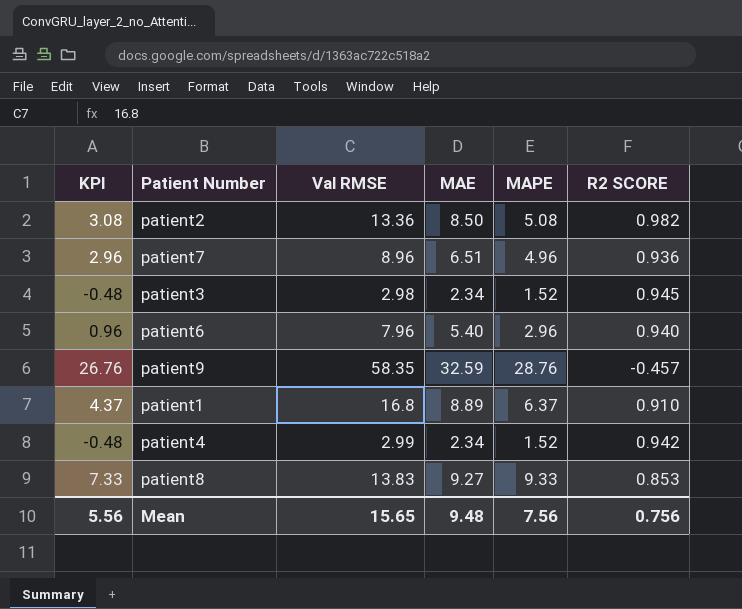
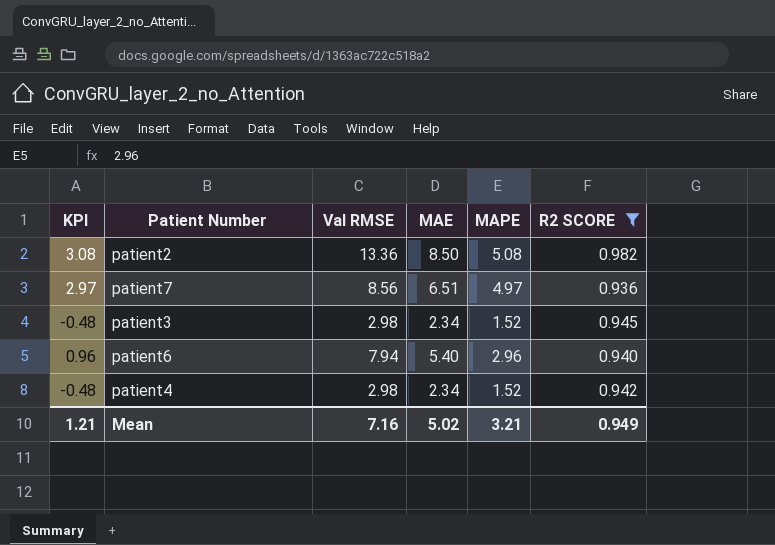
filter: none -> R2 SCORE >= 0.936
patient7 | KPI: 2.96 -> 2.97
patient7 | Val RMSE: 8.96 -> 8.56
patient7 | MAPE: 4.96 -> 4.97
patient6 | Val RMSE: 7.96 -> 7.94
patient4 | Val RMSE: 2.99 -> 2.98
Mean | KPI: 5.56 -> 1.21
Mean | Val RMSE: 15.65 -> 7.16
Mean | MAE: 9.48 -> 5.02
Mean | MAPE: 7.56 -> 3.21
Mean | R2 SCORE: 0.756 -> 0.949

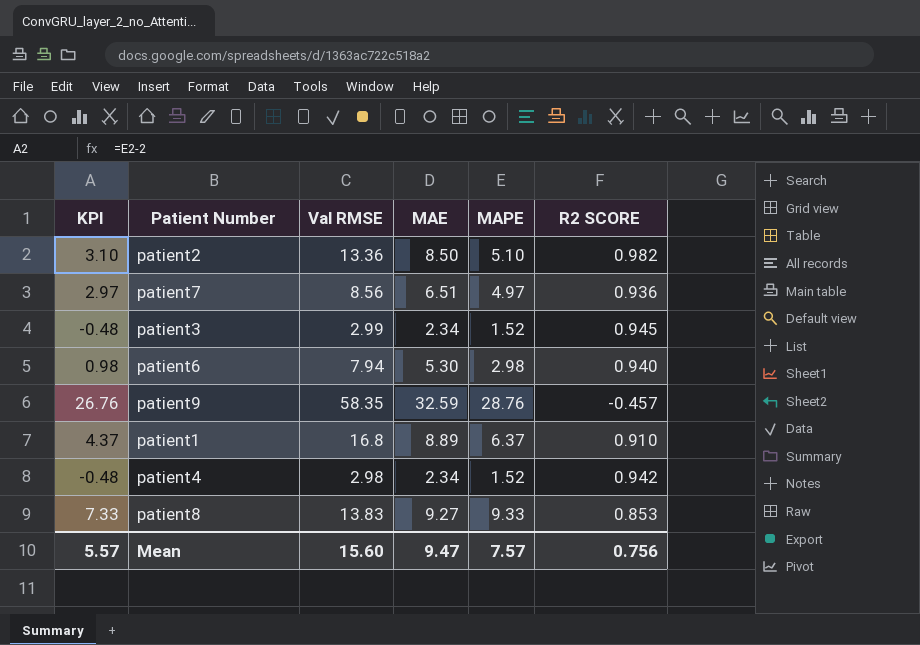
filter: R2 SCORE >= 0.936 -> none
patient2 | KPI: 3.08 -> 3.10
patient2 | MAPE: 5.08 -> 5.10
patient3 | Val RMSE: 2.98 -> 2.99
patient6 | KPI: 0.96 -> 0.98
patient6 | MAE: 5.40 -> 5.30
patient6 | MAPE: 2.96 -> 2.98
Mean | KPI: 1.21 -> 5.57
Mean | Val RMSE: 7.16 -> 15.60
Mean | MAE: 5.02 -> 9.47
Mean | MAPE: 3.21 -> 7.57
Mean | R2 SCORE: 0.949 -> 0.756

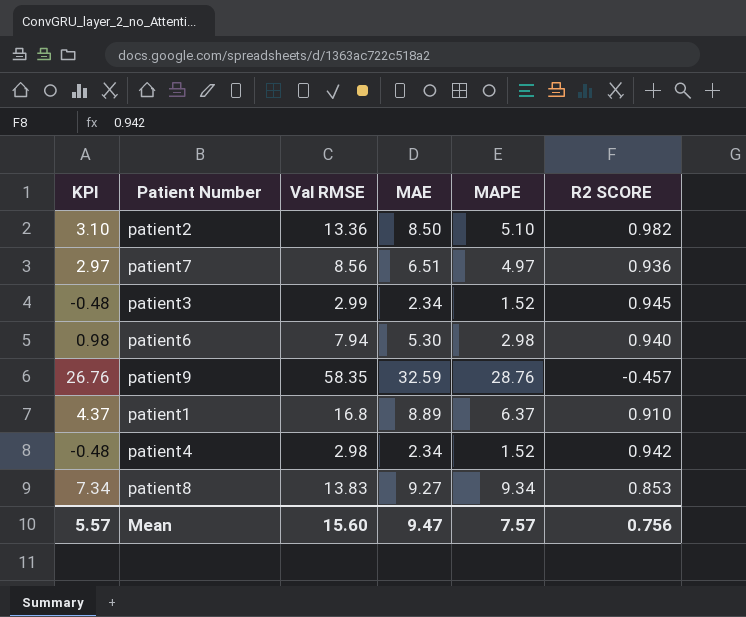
patient8 | KPI: 7.33 -> 7.34
patient8 | MAPE: 9.33 -> 9.34

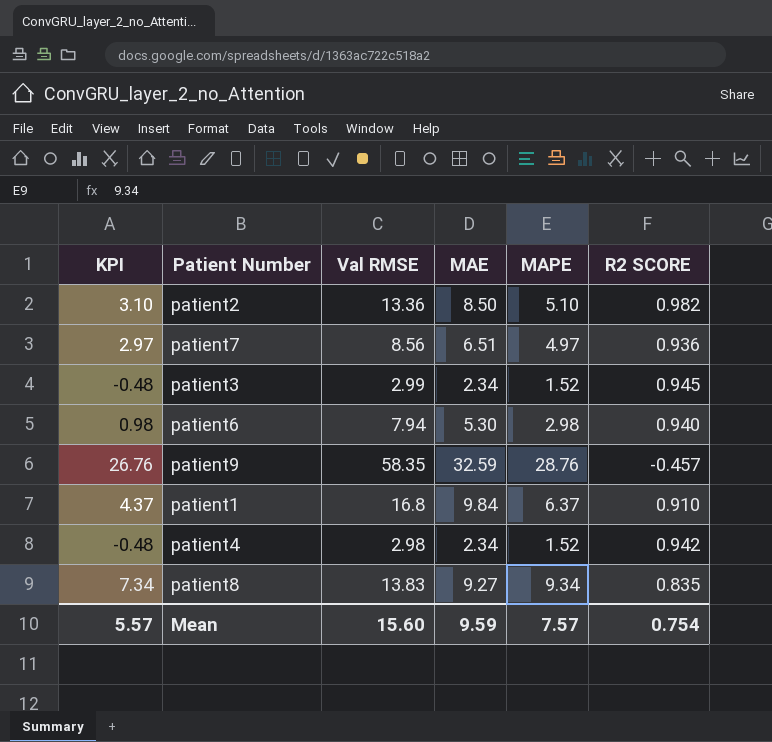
patient1 | MAE: 8.89 -> 9.84
patient8 | R2 SCORE: 0.853 -> 0.835
Mean | MAE: 9.47 -> 9.59
Mean | R2 SCORE: 0.756 -> 0.754

